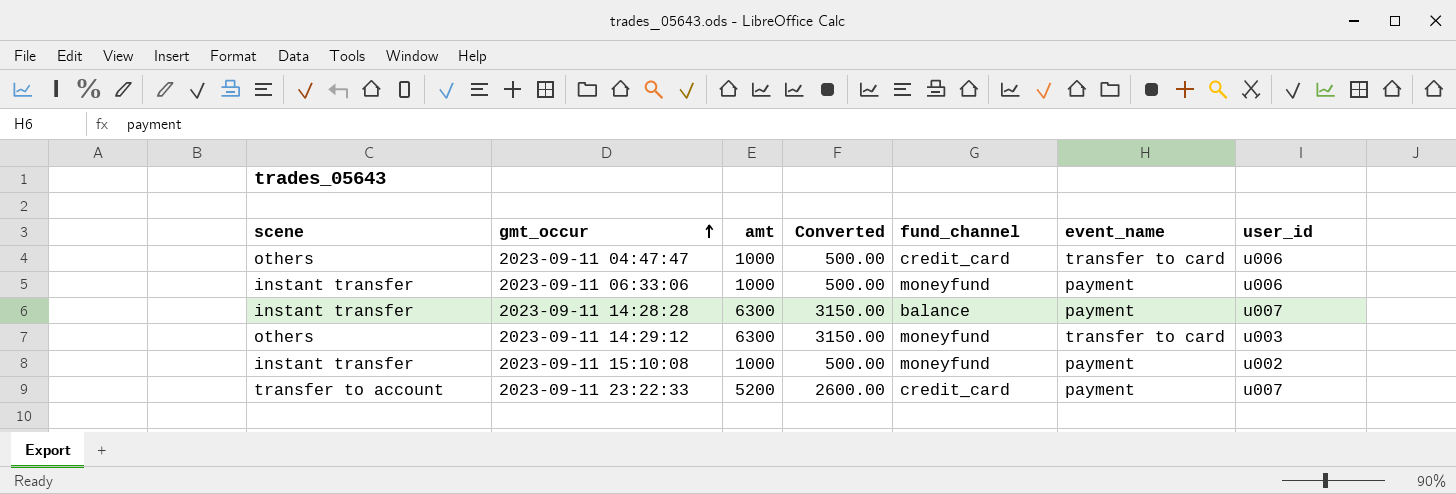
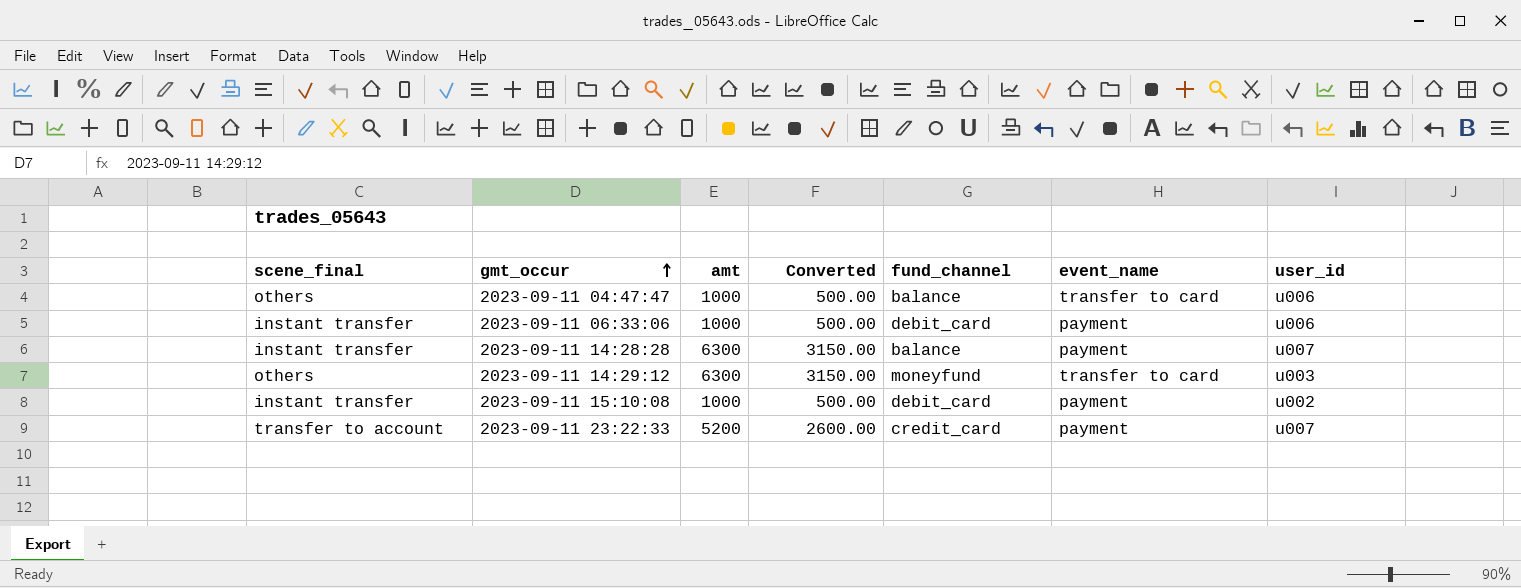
column name: scene -> scene_final
2023-09-11 04:47:47 | fund_channel: credit_card -> balance
2023-09-11 06:33:06 | fund_channel: moneyfund -> debit_card
2023-09-11 15:10:08 | fund_channel: moneyfund -> debit_card

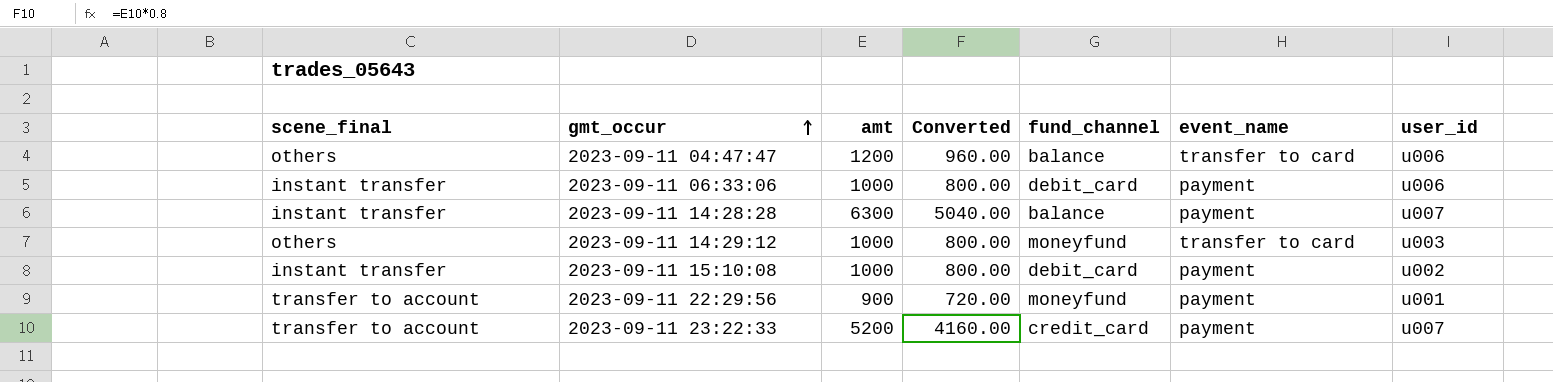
column Converted | formula: [amt] * 0.5 -> [amt] * 0.8
2023-09-11 04:47:47 | amt: 1000 -> 1200
2023-09-11 14:29:12 | amt: 6300 -> 1000
row 2023-09-11 22:29:56: none -> transfer to account | 900 | 720.00 | moneyfund | payment | u001

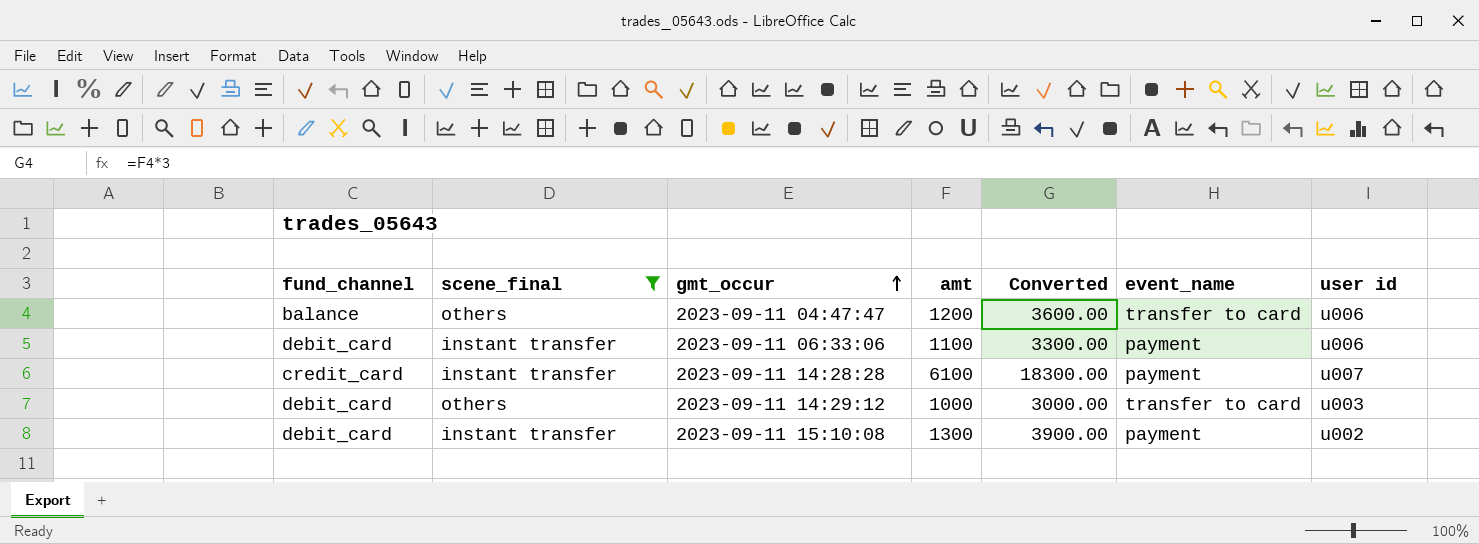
filter: none -> scene_final != transfer to account
column fund_channel | position: 5 -> 1
column Converted | formula: [amt] * 0.8 -> [amt] * 3
column name: user_id -> user id
2023-09-11 06:33:06 | amt: 1000 -> 1100
2023-09-11 14:28:28 | fund_channel: balance -> credit_card
2023-09-11 14:28:28 | amt: 6300 -> 6100
2023-09-11 14:29:12 | fund_channel: moneyfund -> debit_card
2023-09-11 15:10:08 | amt: 1000 -> 1300

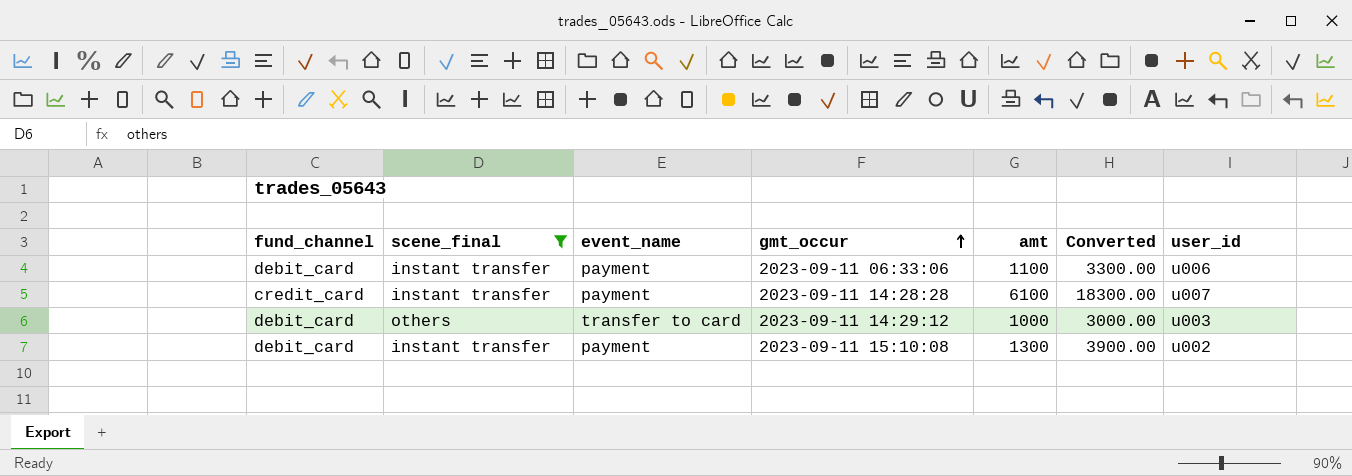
column event_name | position: 6 -> 3
column name: user id -> user_id
row 2023-09-11 04:47:47: balance | others | 1200 | 3600.00 | transfer to card | u006 -> none

